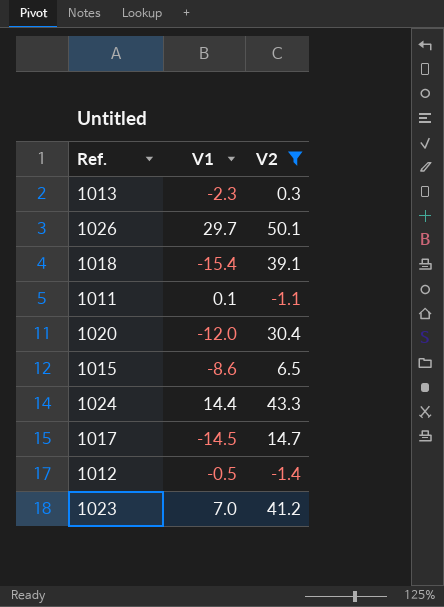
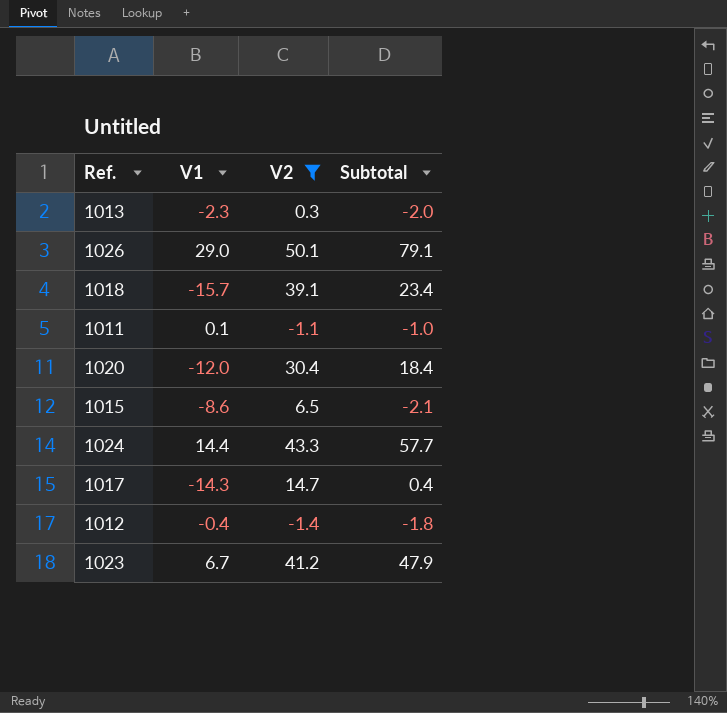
column Subtotal | formula: none -> [V1] + [V2]
1026 | V1: 29.7 -> 29.0
1018 | V1: -15.4 -> -15.7
1017 | V1: -14.5 -> -14.3
1012 | V1: -0.5 -> -0.4
1023 | V1: 7.0 -> 6.7

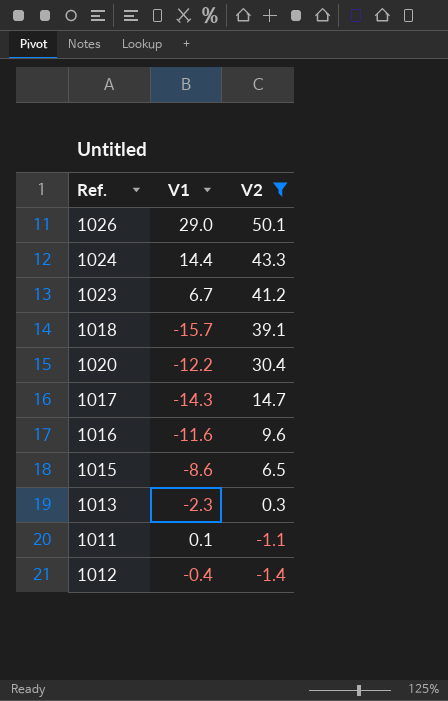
row order: none -> V2 descending
column Subtotal | formula: [V1] + [V2] -> none
1020 | V1: -12.0 -> -12.2
row 1016: none -> -11.6 | 9.6

